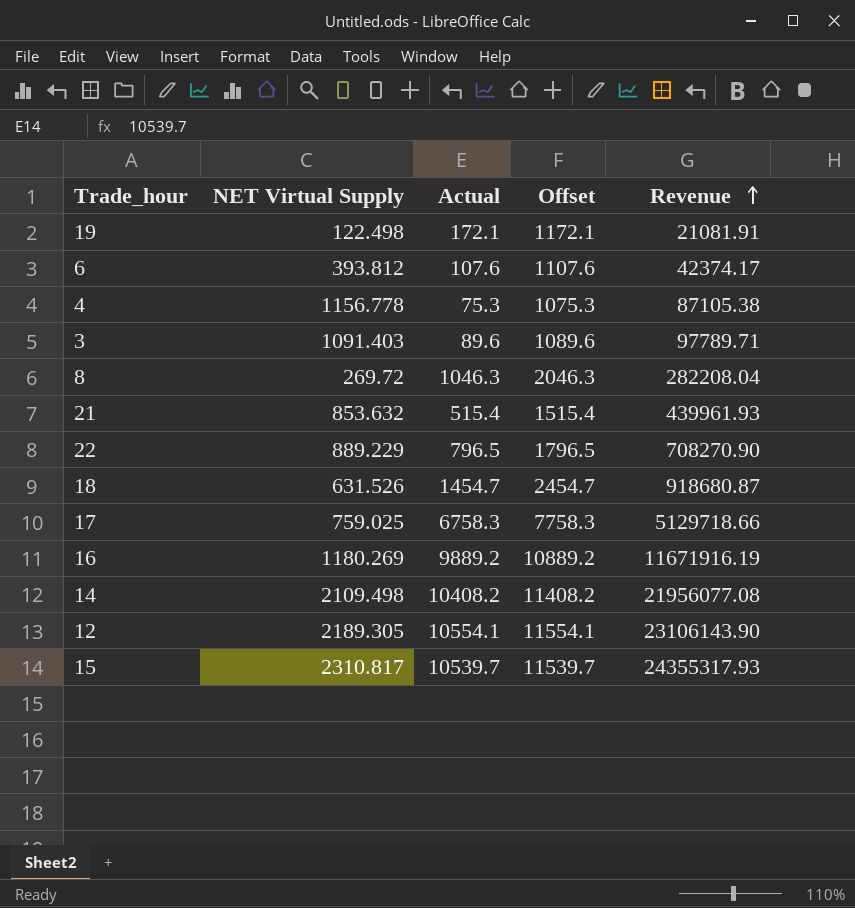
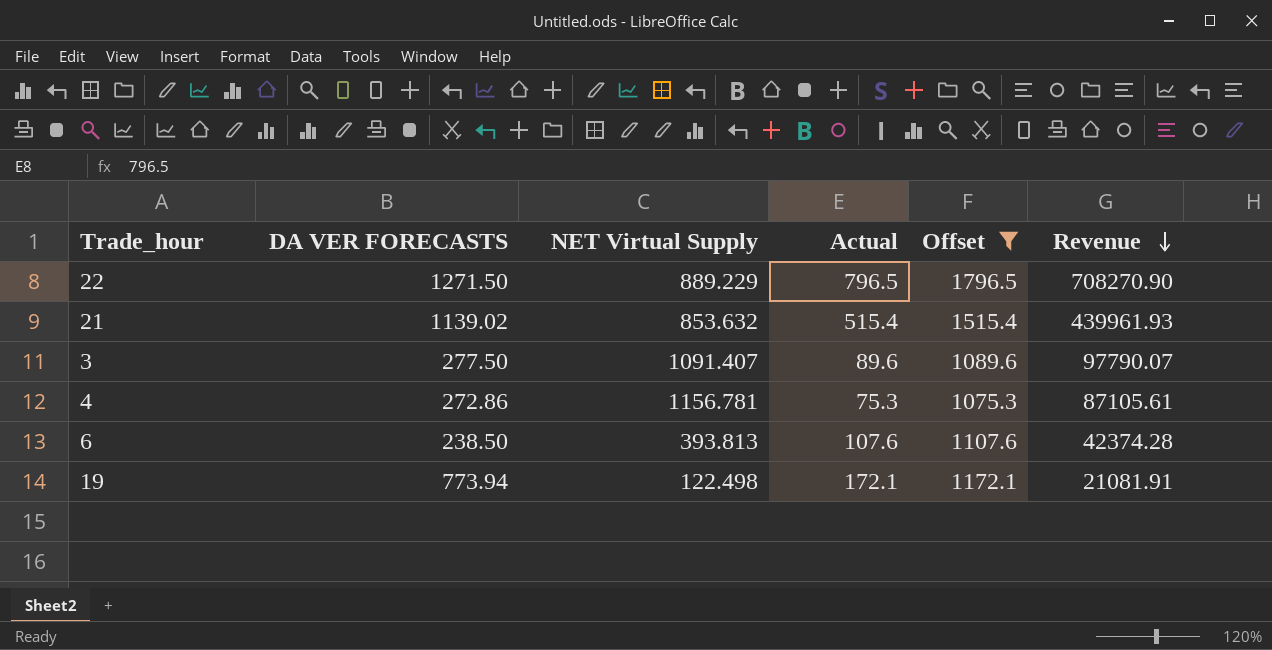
filter: none -> Offset <= 1796.5
row order: Revenue ascending -> Revenue descending
column DA VER FORECASTS | position: none -> 2
3 | NET Virtual Supply: 1091.403 -> 1091.407
3 | Revenue: 97789.71 -> 97790.07
4 | NET Virtual Supply: 1156.778 -> 1156.781
4 | Revenue: 87105.38 -> 87105.61
6 | NET Virtual Supply: 393.812 -> 393.813
6 | Revenue: 42374.17 -> 42374.28

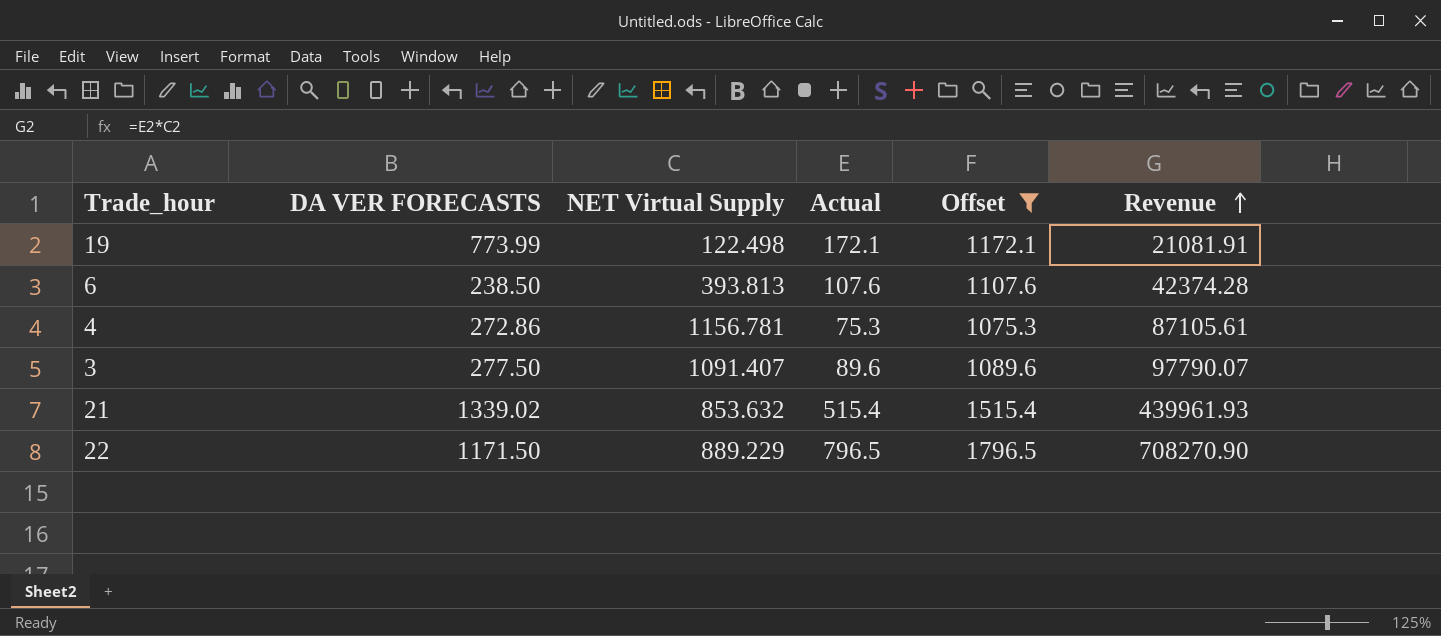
row order: Revenue descending -> Revenue ascending
19 | DA VER FORECASTS: 773.94 -> 773.99
21 | DA VER FORECASTS: 1139.02 -> 1339.02
22 | DA VER FORECASTS: 1271.50 -> 1171.50

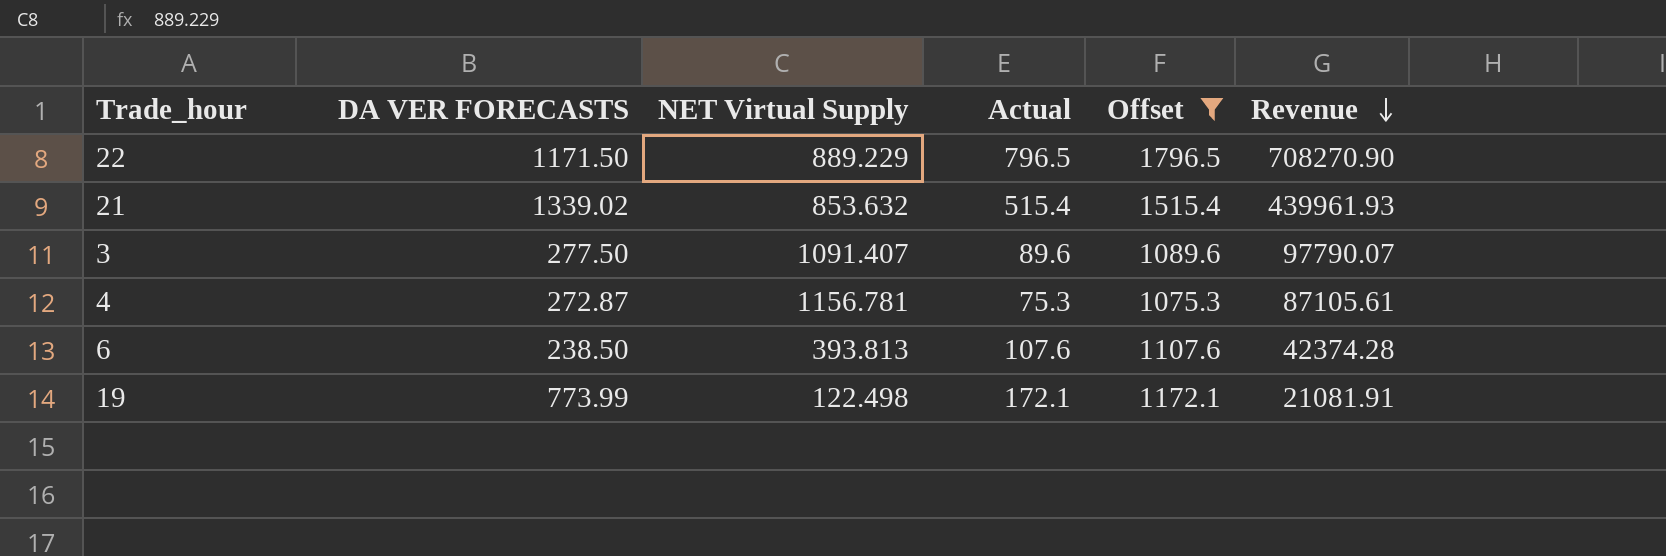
row order: Revenue ascending -> Revenue descending
4 | DA VER FORECASTS: 272.86 -> 272.87

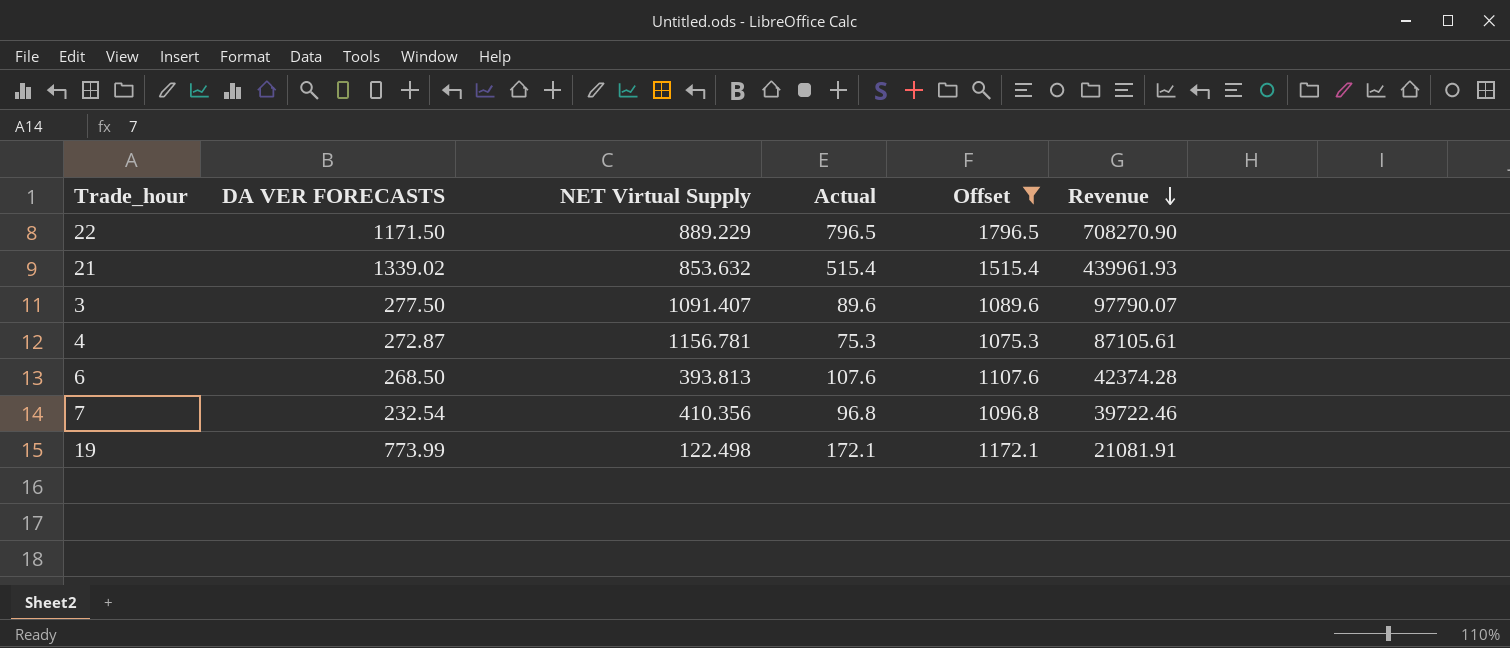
6 | DA VER FORECASTS: 238.50 -> 268.50
row 7: none -> 232.54 | 410.356 | 96.8 | 1096.8 | 39722.46

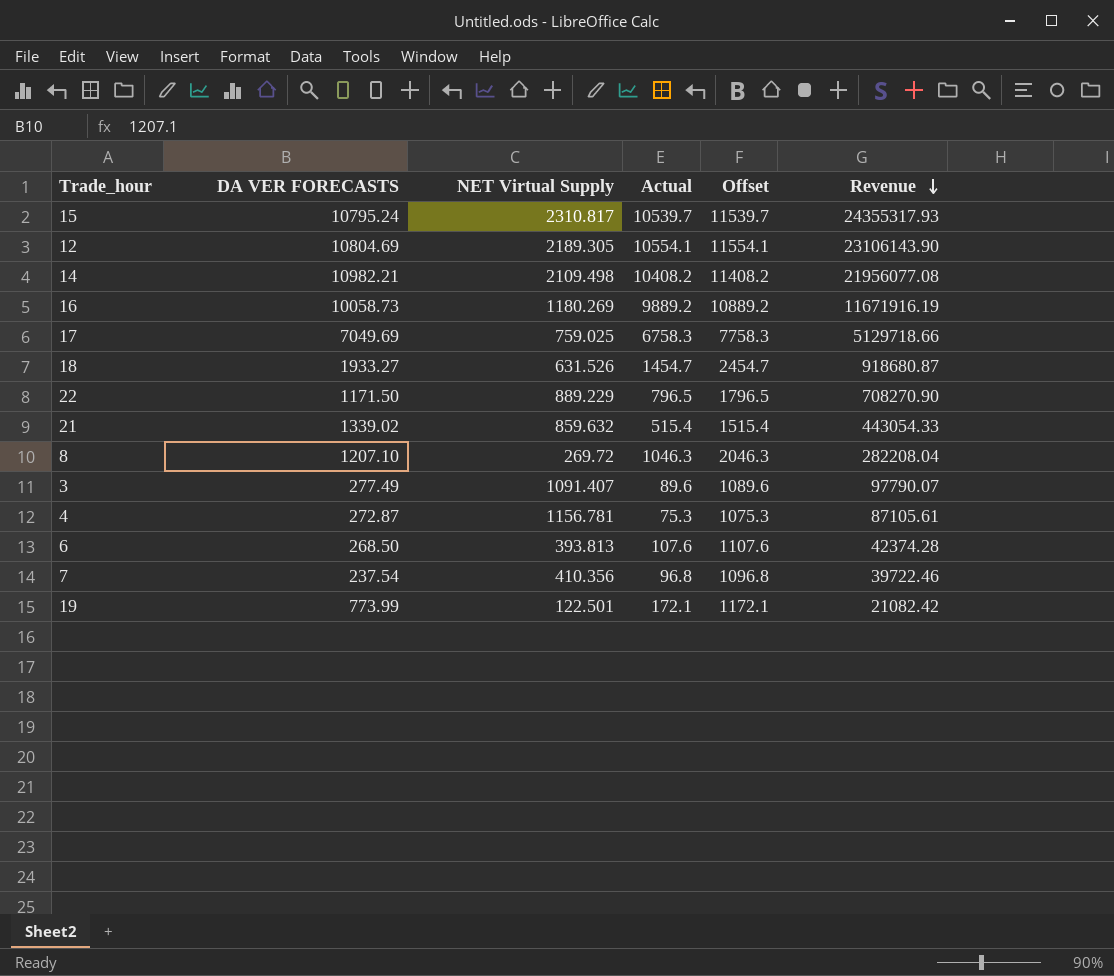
filter: Offset <= 1796.5 -> none
21 | NET Virtual Supply: 853.632 -> 859.632
21 | Revenue: 439961.93 -> 443054.33
3 | DA VER FORECASTS: 277.50 -> 277.49
7 | DA VER FORECASTS: 232.54 -> 237.54
19 | NET Virtual Supply: 122.498 -> 122.501
19 | Revenue: 21081.91 -> 21082.42

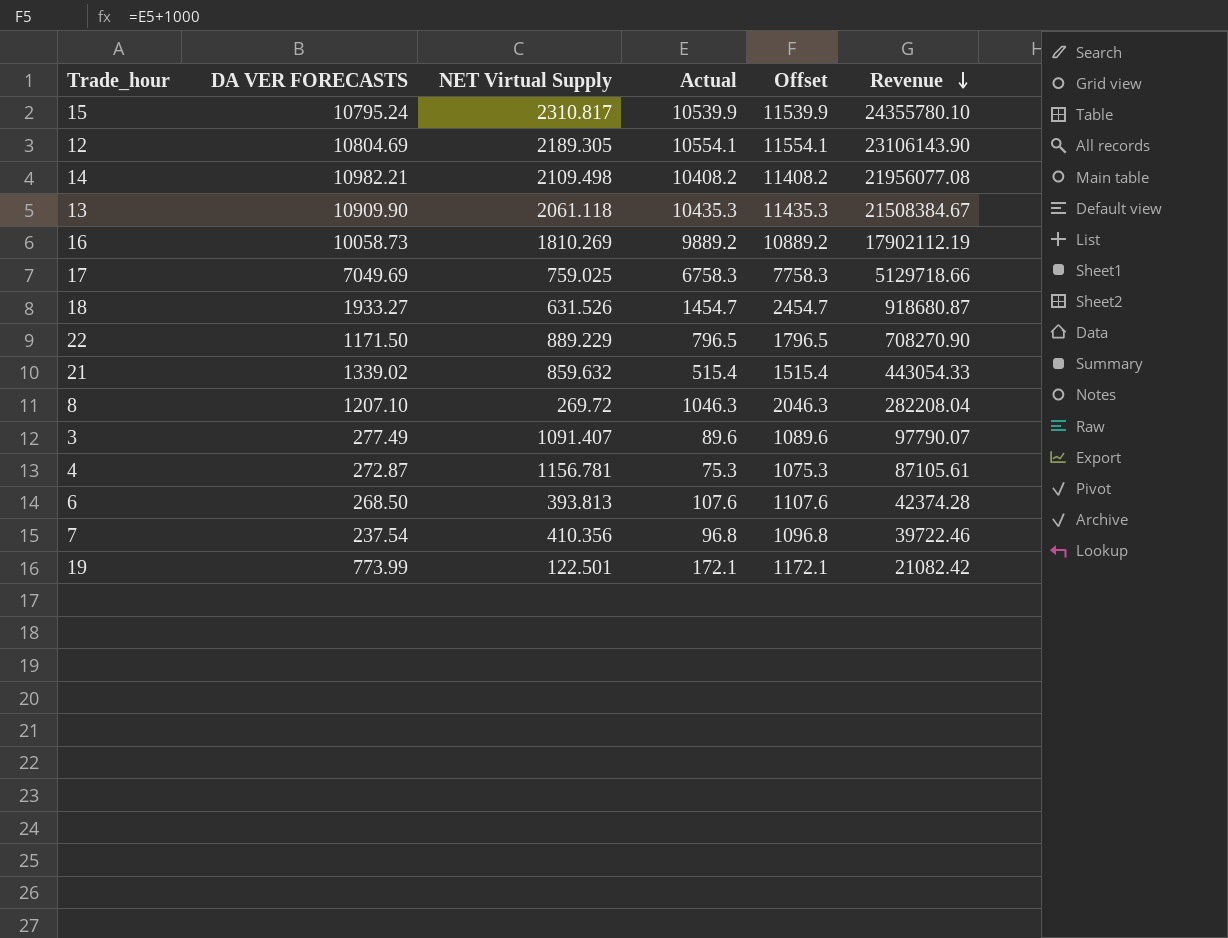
15 | Actual: 10539.7 -> 10539.9
15 | Offset: 11539.7 -> 11539.9
15 | Revenue: 24355317.93 -> 24355780.10
row 13: none -> 10909.90 | 2061.118 | 10435.3 | 11435.3 | 21508384.67
16 | NET Virtual Supply: 1180.269 -> 1810.269
16 | Revenue: 11671916.19 -> 17902112.19

